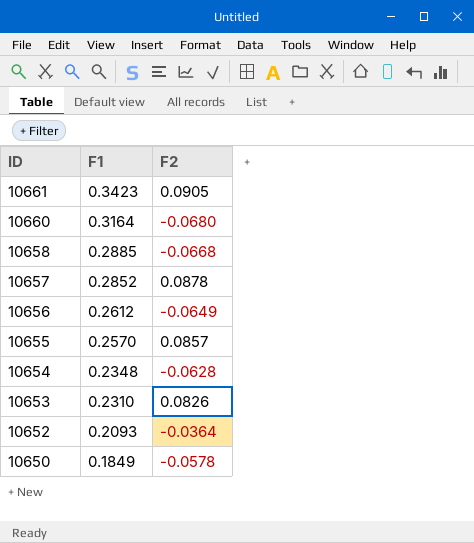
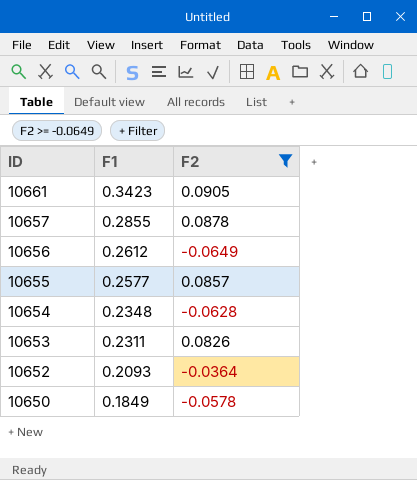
filter: none -> F2 >= -0.0649
10657 | F1: 0.2852 -> 0.2855
10655 | F1: 0.2570 -> 0.2577
10653 | F1: 0.2310 -> 0.2311

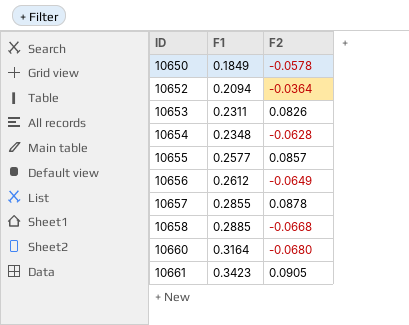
filter: F2 >= -0.0649 -> none
row order: ID descending -> ID ascending
10652 | F1: 0.2093 -> 0.2094

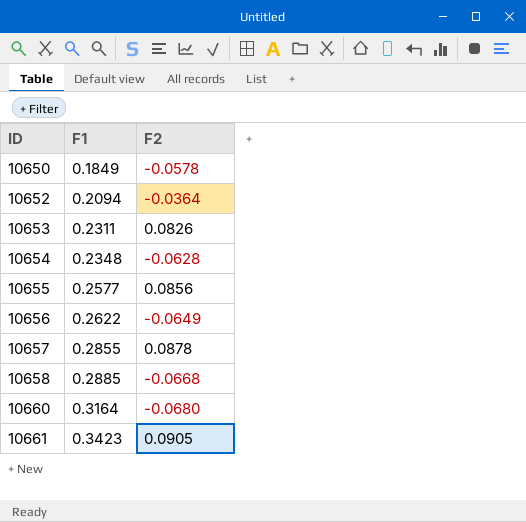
10655 | F2: 0.0857 -> 0.0856
10656 | F1: 0.2612 -> 0.2622

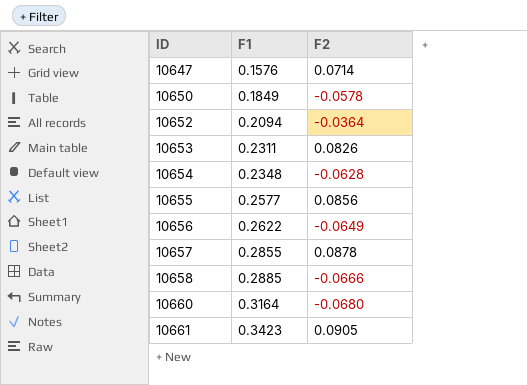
row 10647: none -> 0.1576 | 0.0714
10658 | F2: -0.0668 -> -0.0666

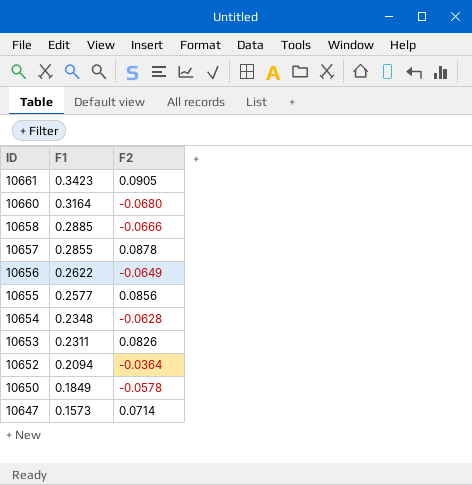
row order: ID ascending -> ID descending
10647 | F1: 0.1576 -> 0.1573

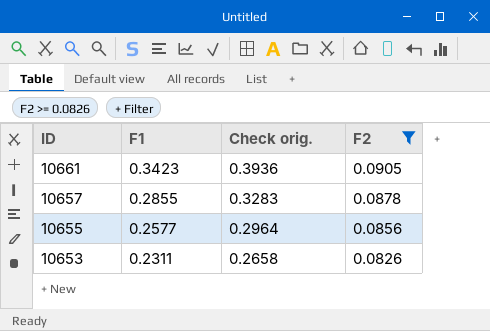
filter: none -> F2 >= 0.0826
column Check orig. | formula: none -> [F1] * 1.15

